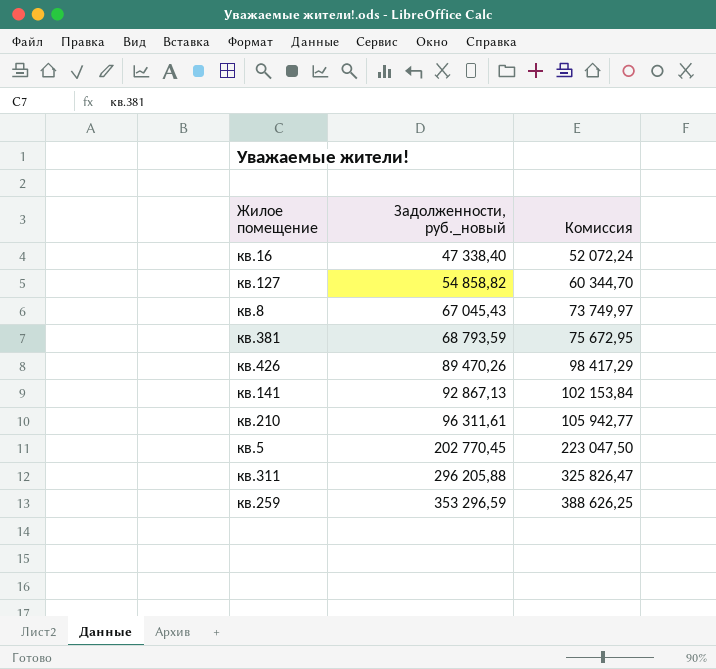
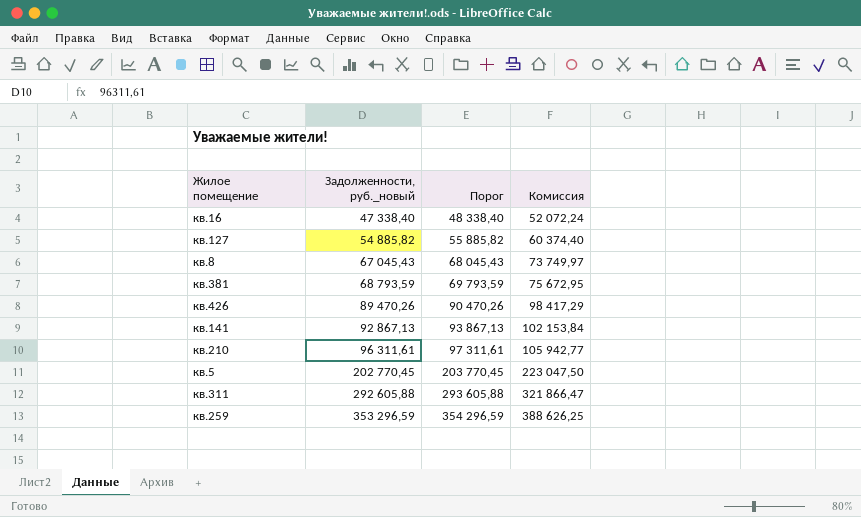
column Порог | formula: none -> [Задолженности, руб._новый] + 1000
кв.127 | Задолженности, руб._новый: 54 858,82 -> 54 885,82
кв.127 | Комиссия: 60 344,70 -> 60 374,40
кв.311 | Задолженности, руб._новый: 296 205,88 -> 292 605,88
кв.311 | Комиссия: 325 826,47 -> 321 866,47

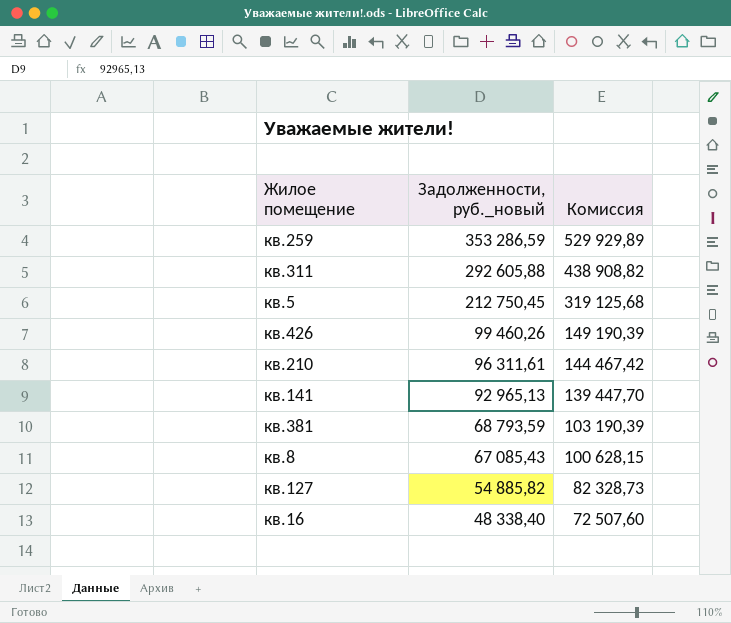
row order: Задолженности, руб._новый ascending -> Задолженности, руб._новый descending
column Порог | formula: [Задолженности, руб._новый] + 1000 -> none
column Комиссия | formula: [Задолженности, руб._новый] * 1,1 -> [Задолженности, руб._новый] * 1,5
кв.259 | Задолженности, руб._новый: 353 296,59 -> 353 286,59
кв.5 | Задолженности, руб._новый: 202 770,45 -> 212 750,45
кв.426 | Задолженности, руб._новый: 89 470,26 -> 99 460,26
кв.141 | Задолженности, руб._новый: 92 867,13 -> 92 965,13
кв.8 | Задолженности, руб._новый: 67 045,43 -> 67 085,43
кв.16 | Задолженности, руб._новый: 47 338,40 -> 48 338,40

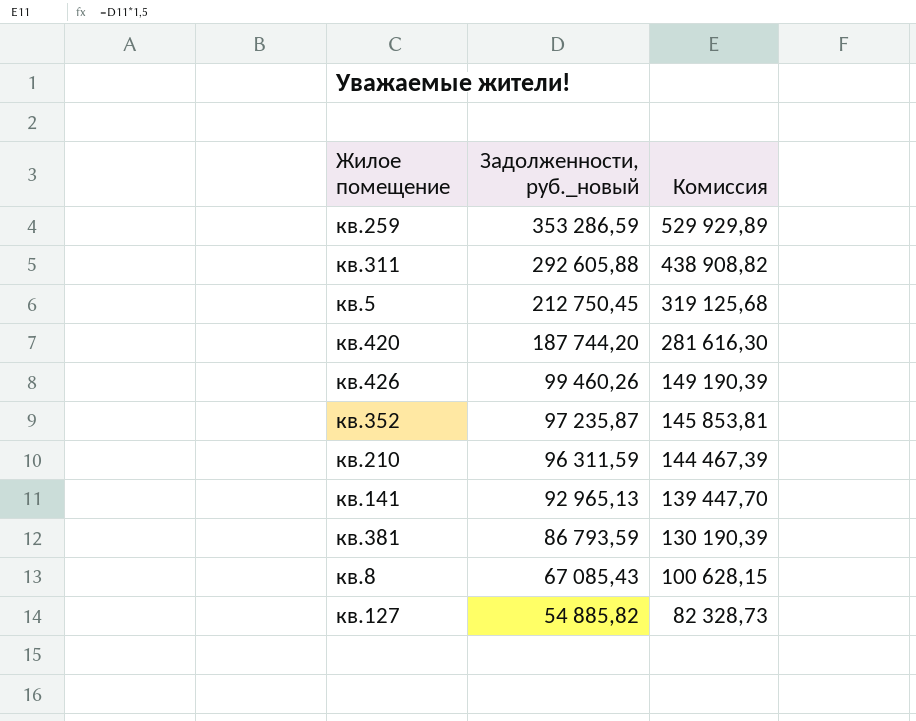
row кв.16: 48 338,40 | 72 507,60 -> none
row кв.420: none -> 187 744,20 | 281 616,30
row кв.352: none -> 97 235,87 | 145 853,81
кв.210 | Задолженности, руб._новый: 96 311,61 -> 96 311,59
кв.210 | Комиссия: 144 467,42 -> 144 467,39
кв.381 | Задолженности, руб._новый: 68 793,59 -> 86 793,59
кв.381 | Комиссия: 103 190,39 -> 130 190,39

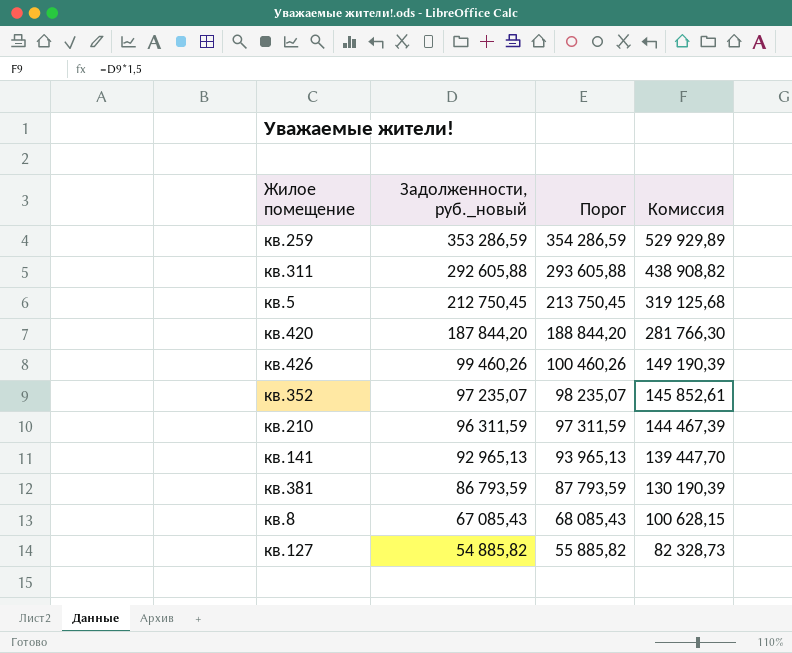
column Порог | formula: none -> [Задолженности, руб._новый] + 1000
кв.420 | Задолженности, руб._новый: 187 744,20 -> 187 844,20
кв.420 | Комиссия: 281 616,30 -> 281 766,30
кв.352 | Задолженности, руб._новый: 97 235,87 -> 97 235,07
кв.352 | Комиссия: 145 853,81 -> 145 852,61

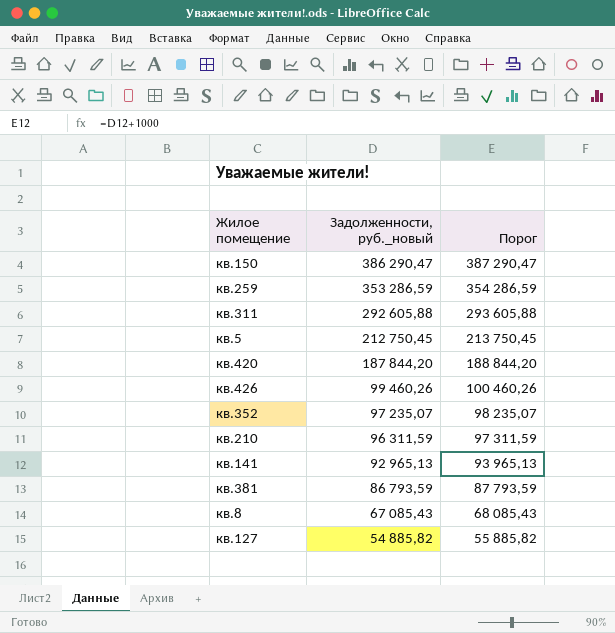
column Комиссия | formula: [Задолженности, руб._новый] * 1,5 -> none
row кв.150: none -> 386 290,47 | 387 290,47

